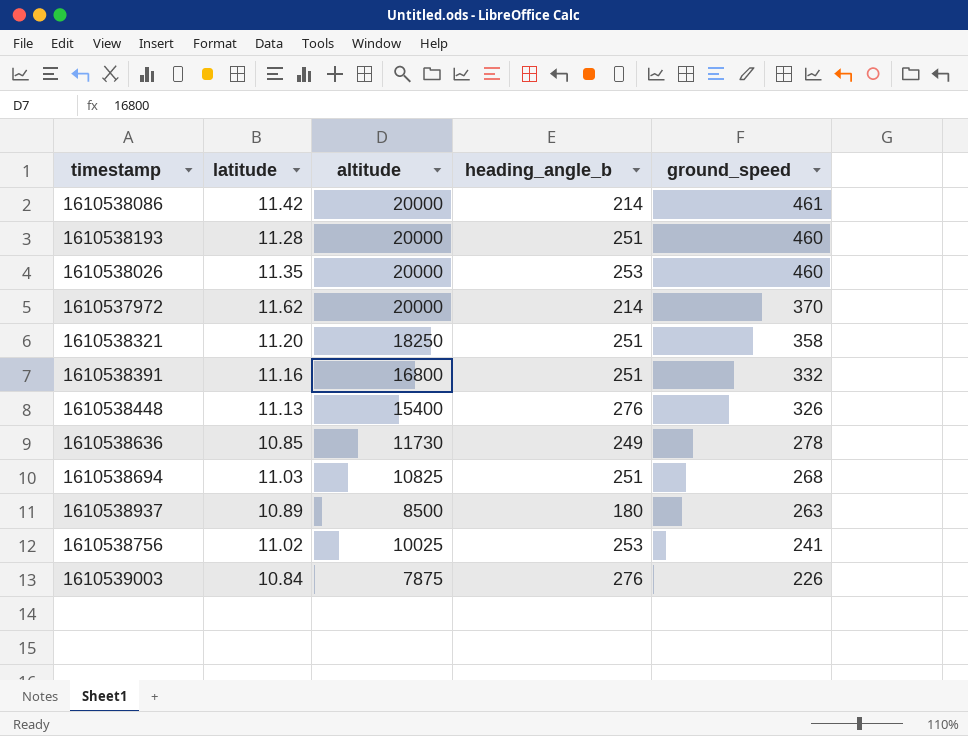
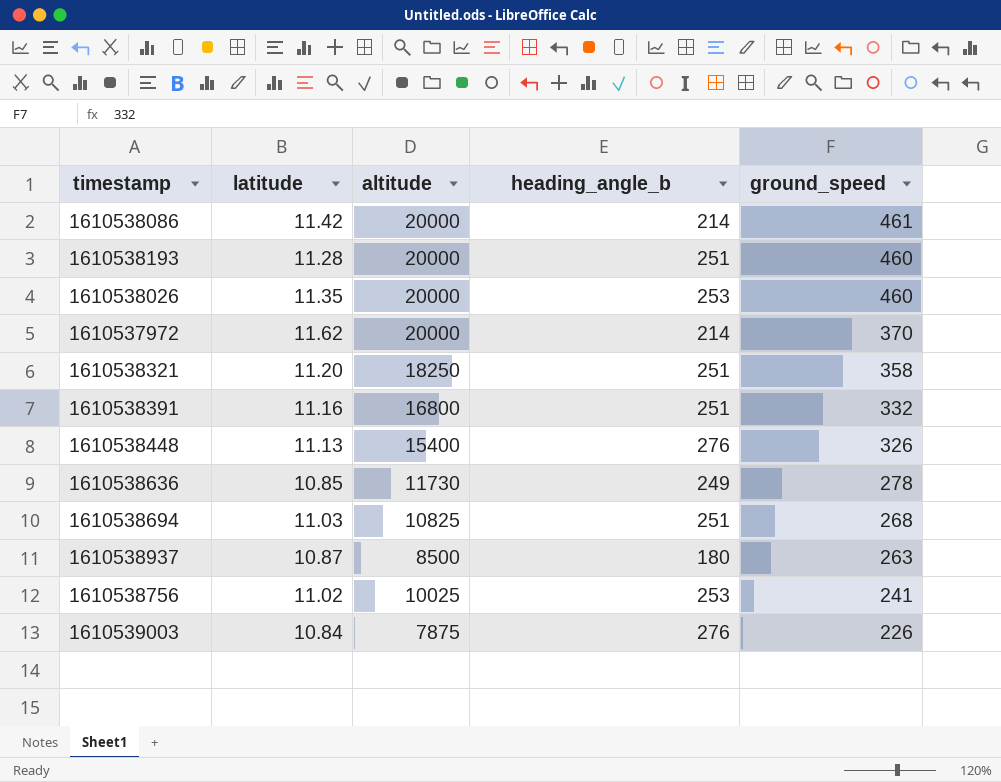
1610538937 | latitude: 10.89 -> 10.87

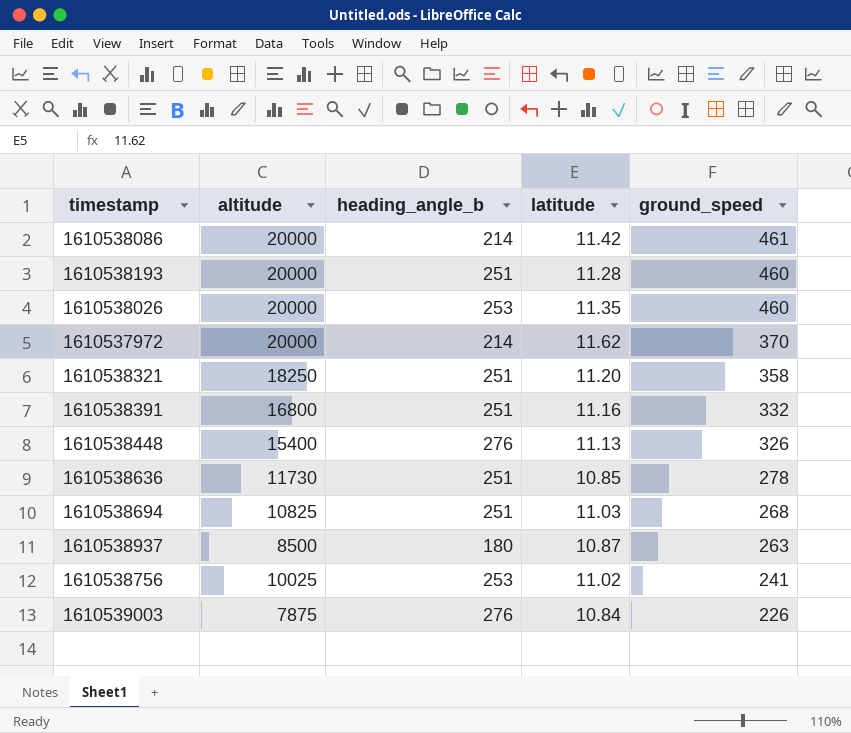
column latitude | position: 2 -> 4
1610538636 | heading_angle_b: 249 -> 251

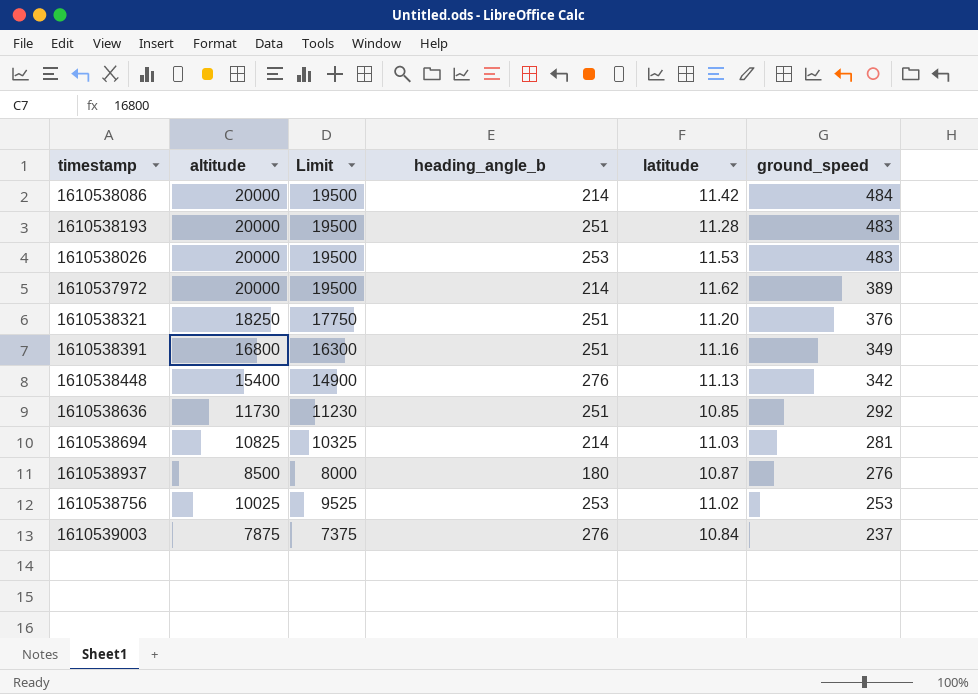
column Limit | formula: none -> [altitude] - 500
1610538086 | ground_speed: 461 -> 484
1610538193 | ground_speed: 460 -> 483
1610538026 | latitude: 11.35 -> 11.53
1610538026 | ground_speed: 460 -> 483
1610537972 | ground_speed: 370 -> 389
1610538321 | ground_speed: 358 -> 376
1610538391 | ground_speed: 332 -> 349
1610538448 | ground_speed: 326 -> 342
1610538636 | ground_speed: 278 -> 292
1610538694 | heading_angle_b: 251 -> 214
1610538694 | ground_speed: 268 -> 281
1610538937 | ground_speed: 263 -> 276
1610538756 | ground_speed: 241 -> 253
1610539003 | ground_speed: 226 -> 237

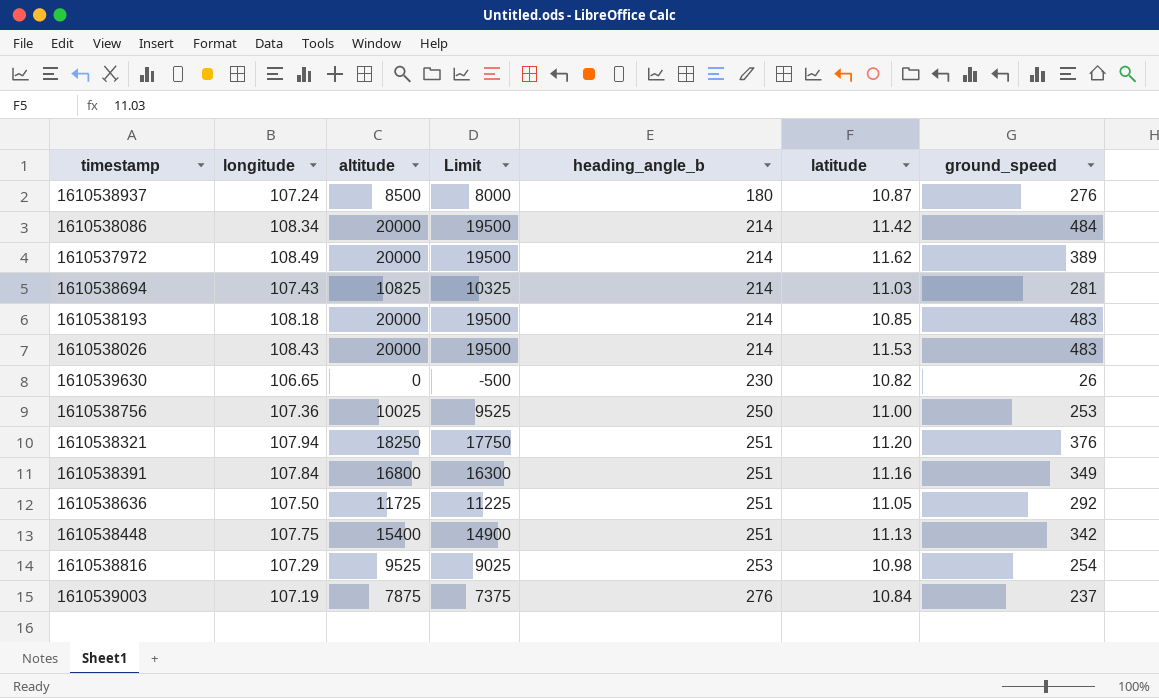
row order: ground_speed descending -> heading_angle_b ascending
column longitude | position: none -> 2
1610538193 | heading_angle_b: 251 -> 214
1610538193 | latitude: 11.28 -> 10.85
1610538026 | heading_angle_b: 253 -> 214
row 1610539630: none -> 106.65 | 0 | -500 | 230 | 10.82 | 26
1610538756 | heading_angle_b: 253 -> 250
1610538756 | latitude: 11.02 -> 11.00
1610538636 | altitude: 11730 -> 11725
1610538636 | Limit: 11230 -> 11225
1610538636 | latitude: 10.85 -> 11.05
1610538448 | heading_angle_b: 276 -> 251
row 1610538816: none -> 107.29 | 9525 | 9025 | 253 | 10.98 | 254

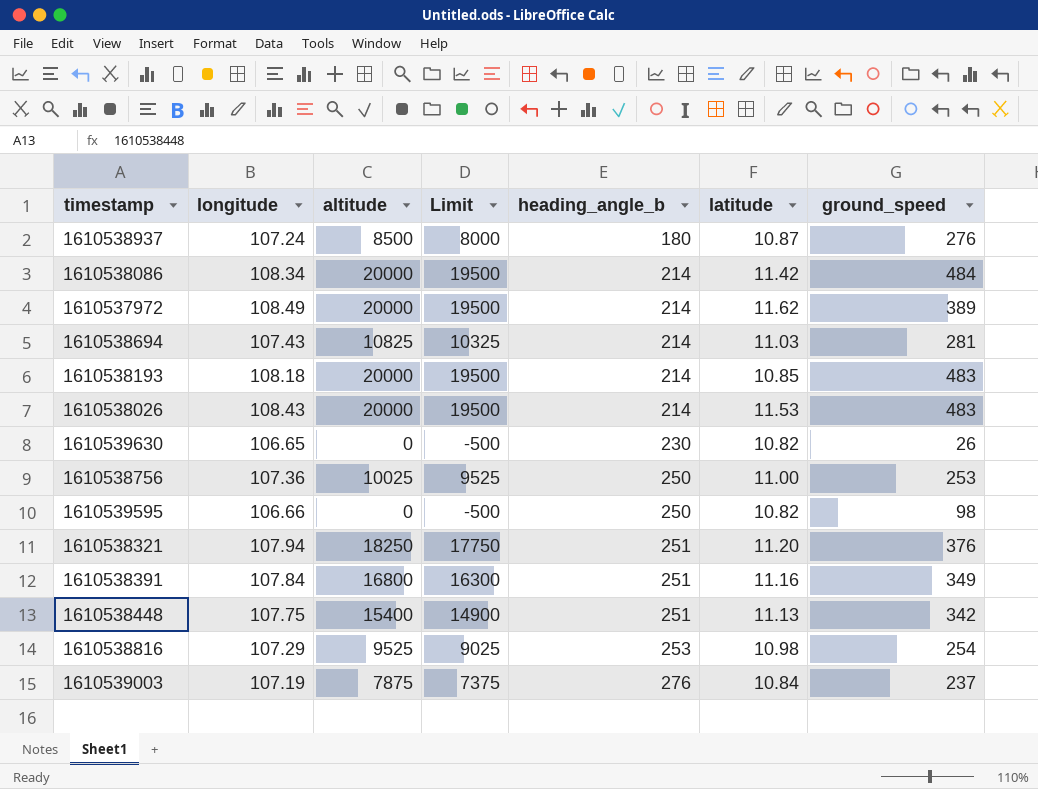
row 1610538636: 107.50 | 11725 | 11225 | 251 | 11.05 | 292 -> none
row 1610539595: none -> 106.66 | 0 | -500 | 250 | 10.82 | 98

